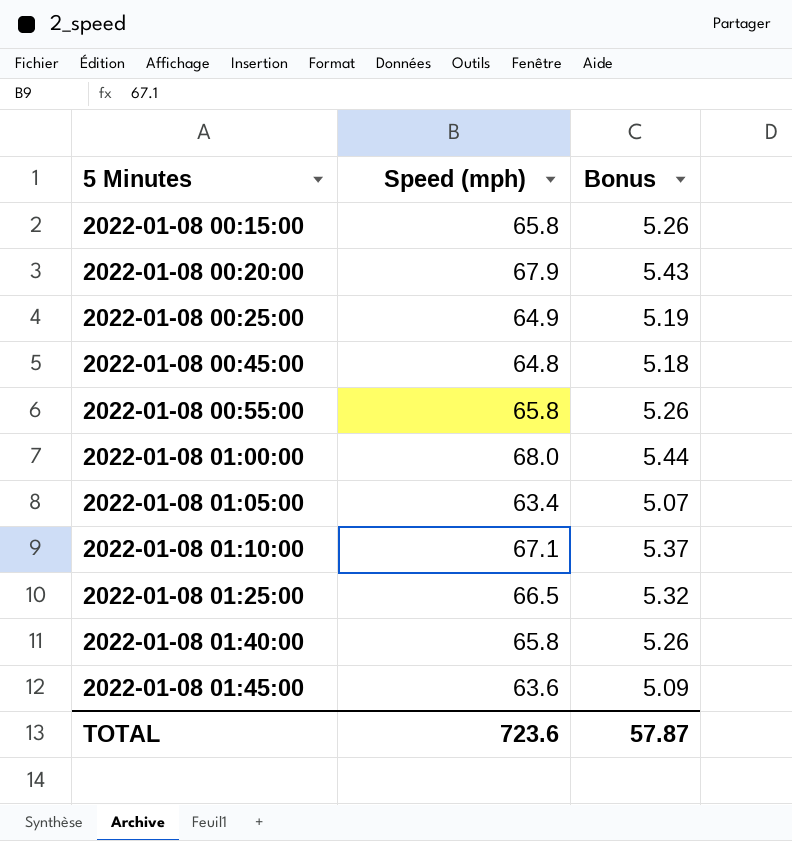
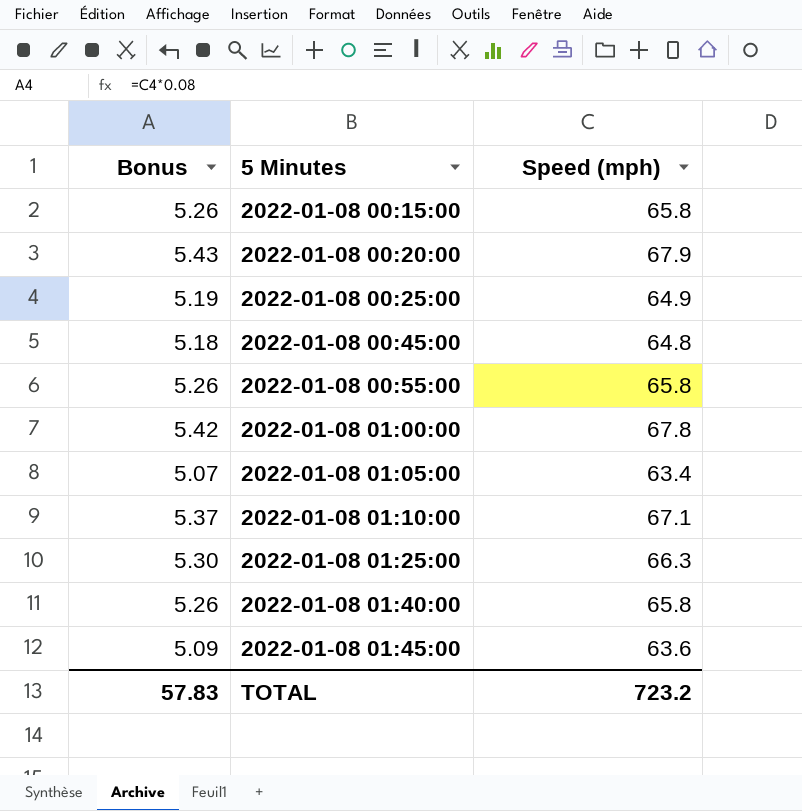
column Bonus | position: 3 -> 1
2022-01-08 01:00:00 | Bonus: 5.44 -> 5.42
2022-01-08 01:00:00 | Speed (mph): 68.0 -> 67.8
2022-01-08 01:25:00 | Bonus: 5.32 -> 5.30
2022-01-08 01:25:00 | Speed (mph): 66.5 -> 66.3
TOTAL | Bonus: 57.87 -> 57.83
TOTAL | Speed (mph): 723.6 -> 723.2

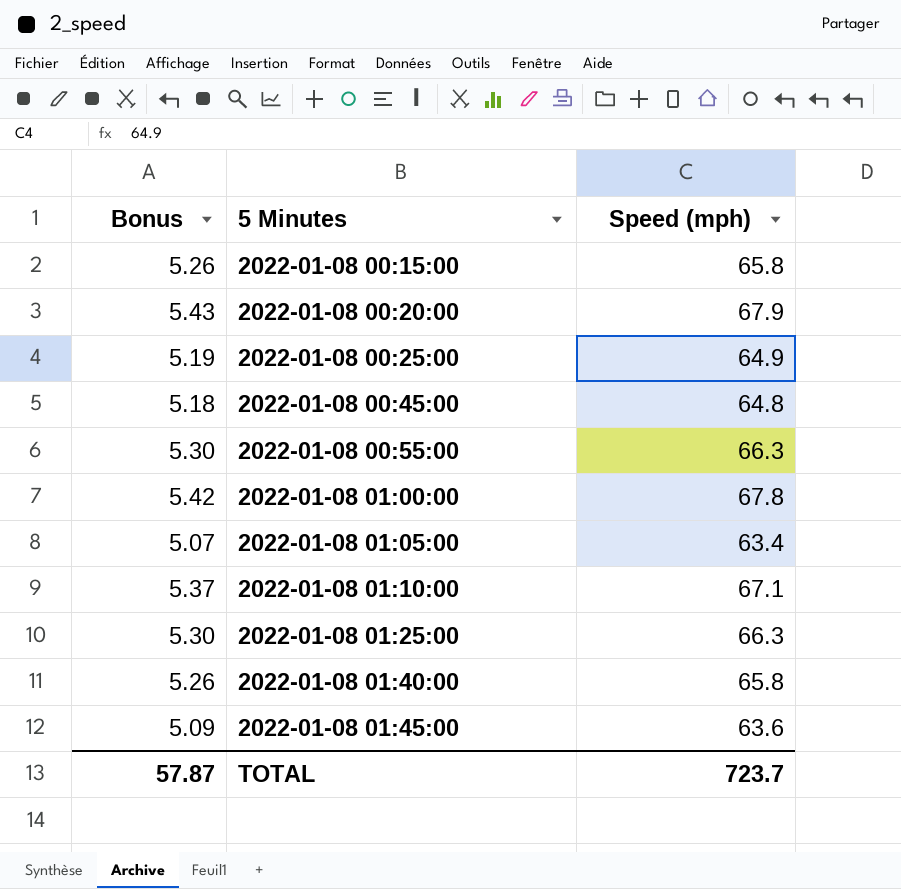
2022-01-08 00:55:00 | Bonus: 5.26 -> 5.30
2022-01-08 00:55:00 | Speed (mph): 65.8 -> 66.3
TOTAL | Bonus: 57.83 -> 57.87
TOTAL | Speed (mph): 723.2 -> 723.7

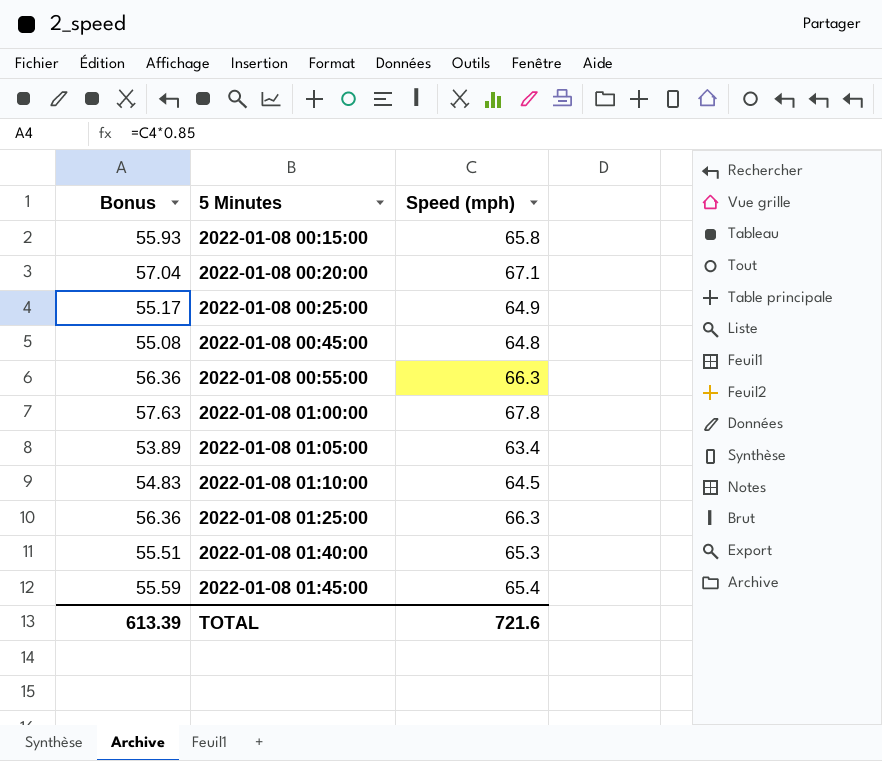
column Bonus | formula: [Speed (mph)] * 0.08 -> [Speed (mph)] * 0.85
2022-01-08 00:20:00 | Speed (mph): 67.9 -> 67.1
2022-01-08 01:10:00 | Speed (mph): 67.1 -> 64.5
2022-01-08 01:40:00 | Speed (mph): 65.8 -> 65.3
2022-01-08 01:45:00 | Speed (mph): 63.6 -> 65.4
TOTAL | Bonus: 57.87 -> 613.39
TOTAL | Speed (mph): 723.7 -> 721.6

